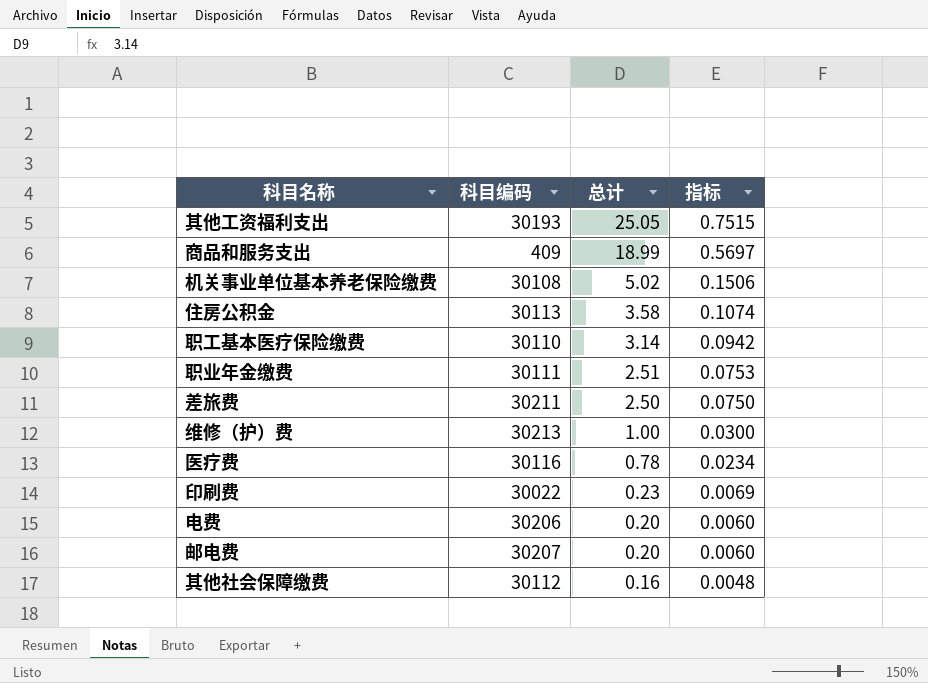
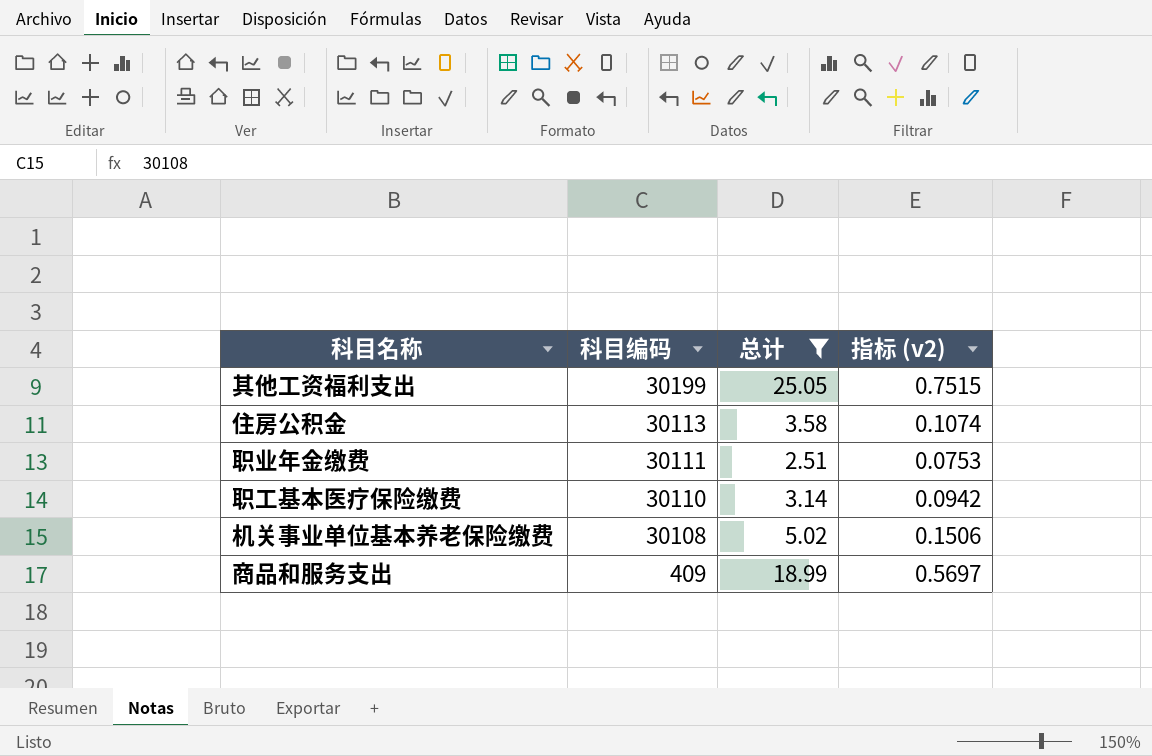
filter: none -> 总计 >= 2.51
row order: 总计 descending -> 科目编码 descending
column name: 指标 -> 指标 (v2)
其他工资福利支出 | 科目编码: 30193 -> 30199

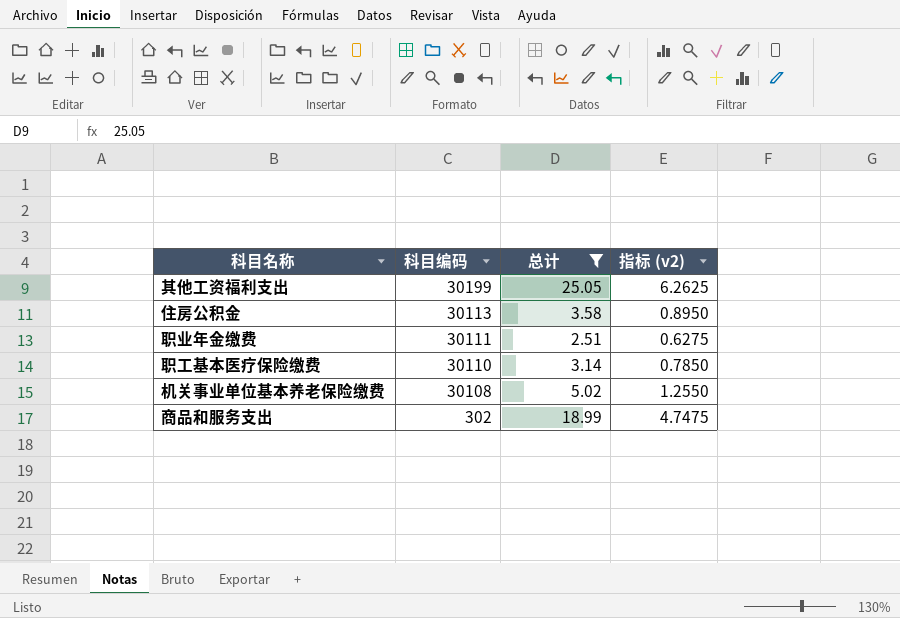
column 指标 (v2) | formula: [总计] * 0.03 -> [总计] * 0.25
商品和服务支出 | 科目编码: 409 -> 302

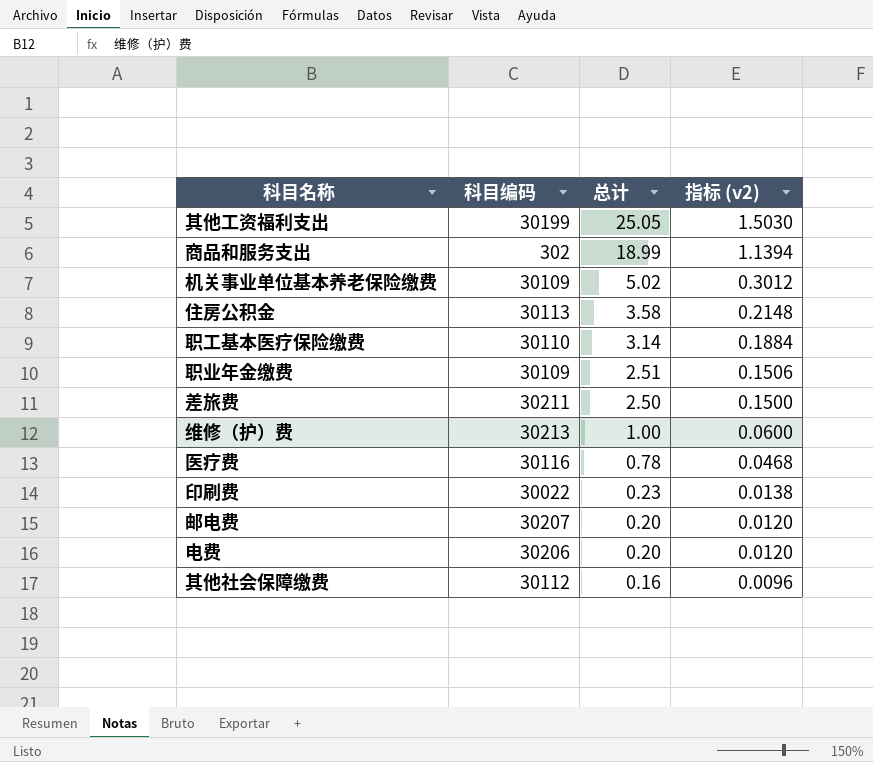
filter: 总计 >= 2.51 -> none
row order: 科目编码 descending -> 总计 descending
column 指标 (v2) | formula: [总计] * 0.25 -> [总计] * 0.06
机关事业单位基本养老保险缴费 | 科目编码: 30108 -> 30109
职业年金缴费 | 科目编码: 30111 -> 30109

